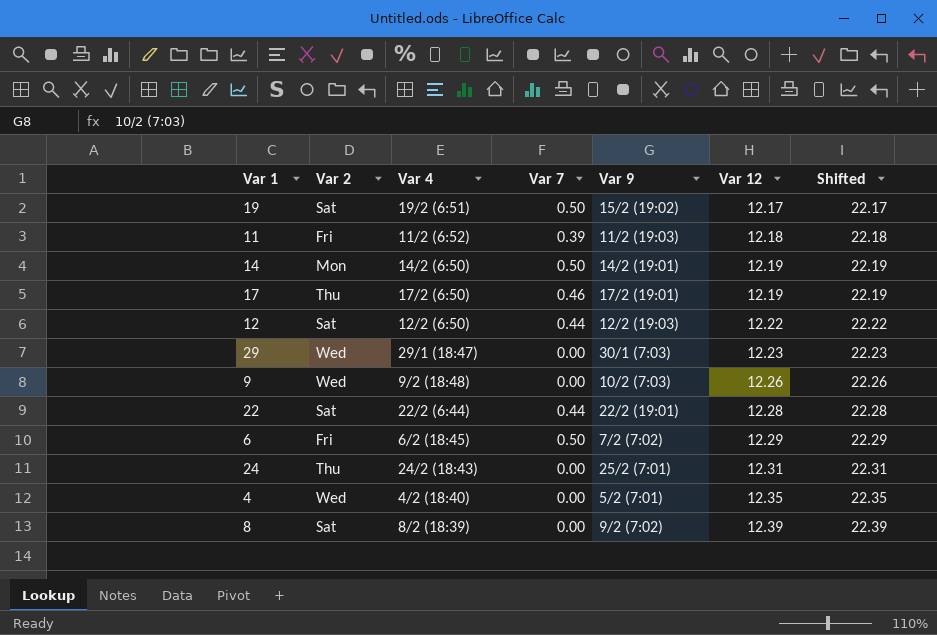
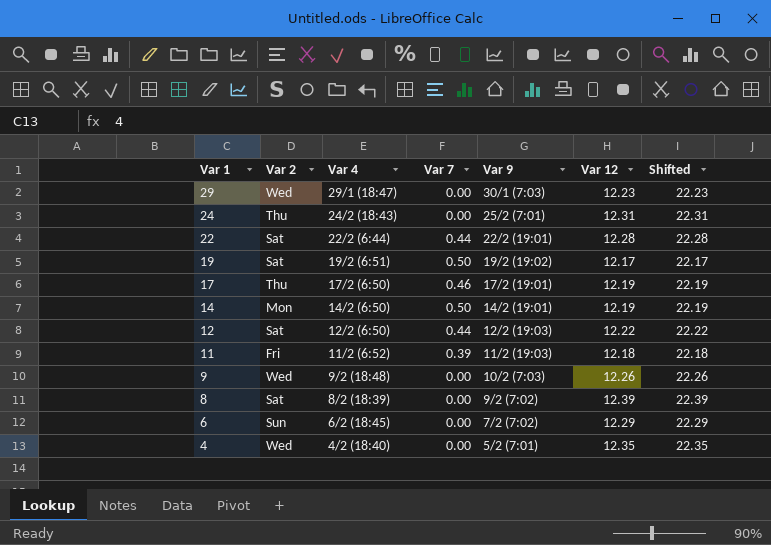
row order: Var 12 ascending -> Var 1 descending
19 | Var 9: 15/2 (19:02) -> 19/2 (19:02)
6 | Var 2: Fri -> Sun
6 | Var 7: 0.50 -> 0.00

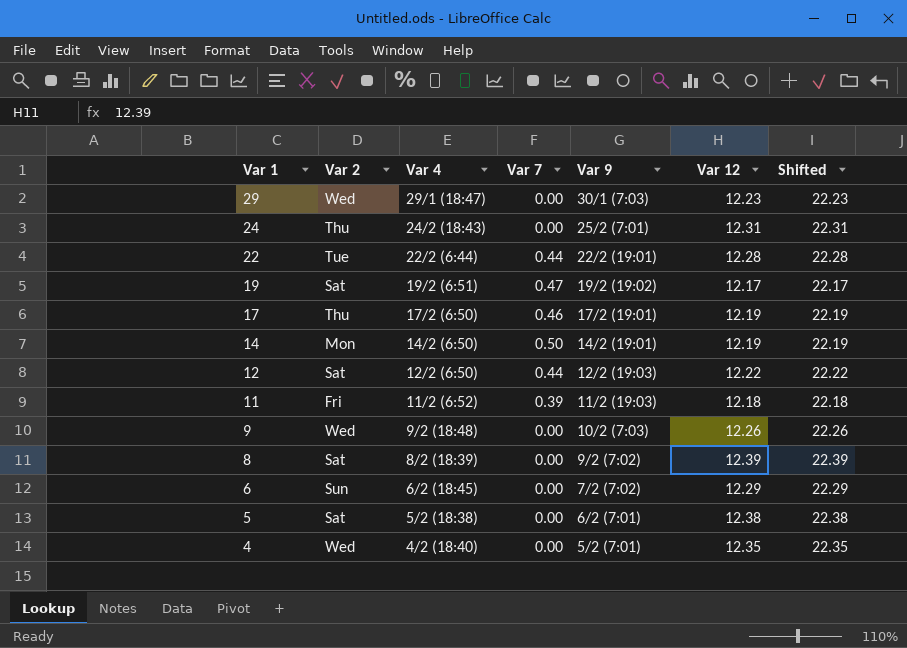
22 | Var 2: Sat -> Tue
19 | Var 7: 0.50 -> 0.47
row 5: none -> Sat | 5/2 (18:38) | 0.00 | 6/2 (7:01) | 12.38 | 22.38

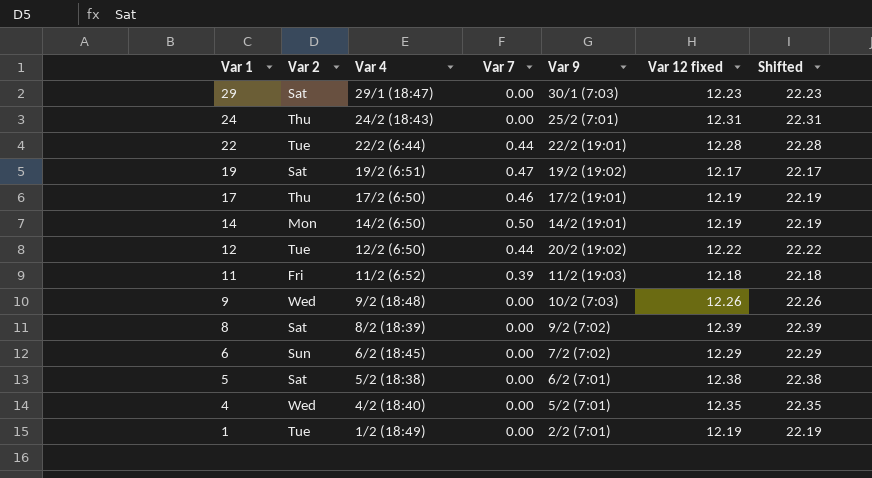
column name: Var 12 -> Var 12 fixed
29 | Var 2: Wed -> Sat
12 | Var 2: Sat -> Tue
12 | Var 9: 12/2 (19:03) -> 20/2 (19:02)
row 1: none -> Tue | 1/2 (18:49) | 0.00 | 2/2 (7:01) | 12.19 | 22.19

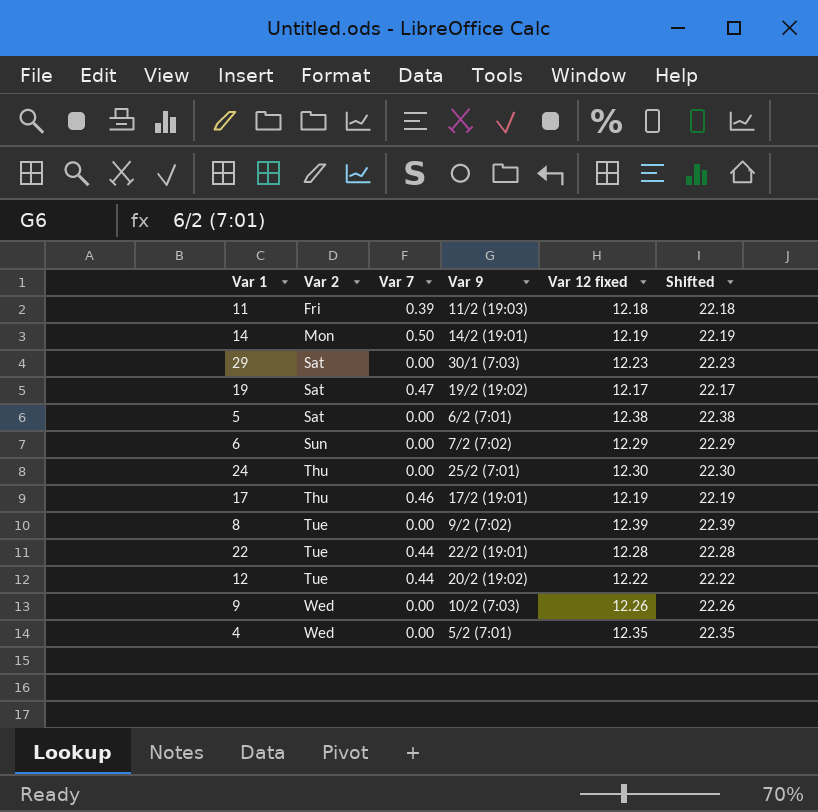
row order: Var 1 descending -> Var 2 ascending
column Var 4 | position: 3 -> none
row 1: Tue | 1/2 (18:49) | 0.00 | 2/2 (7:01) | 12.19 | 22.19 -> none
24 | Var 12 fixed: 12.31 -> 12.30
24 | Shifted: 22.31 -> 22.30
8 | Var 2: Sat -> Tue

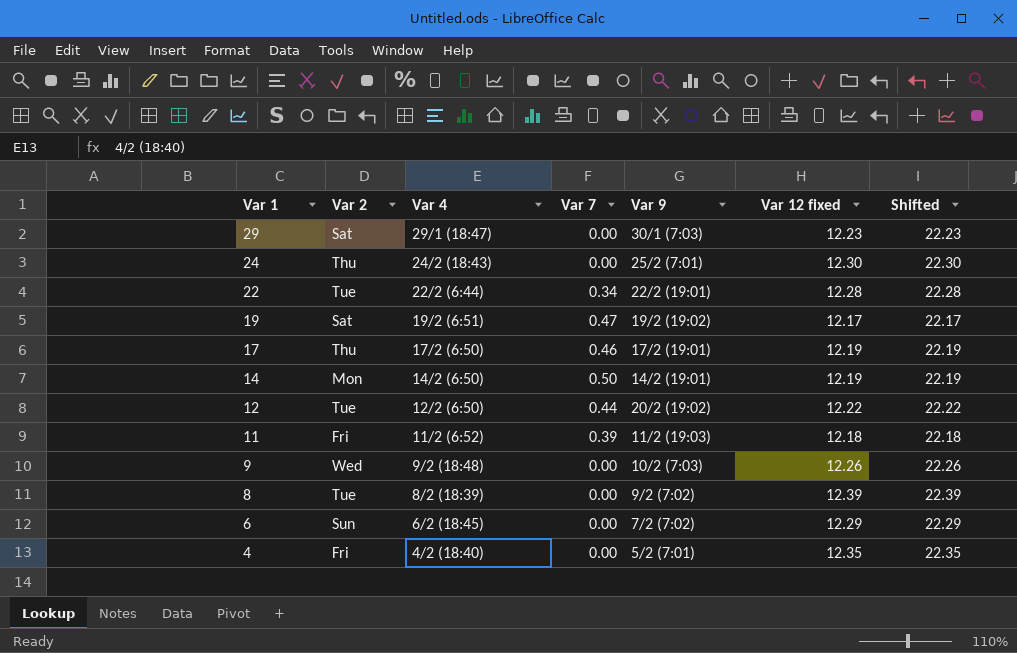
row order: Var 2 ascending -> Var 1 descending
column Var 4 | position: none -> 3
row 5: Sat | 0.00 | 6/2 (7:01) | 12.38 | 22.38 -> none
22 | Var 7: 0.44 -> 0.34
4 | Var 2: Wed -> Fri

